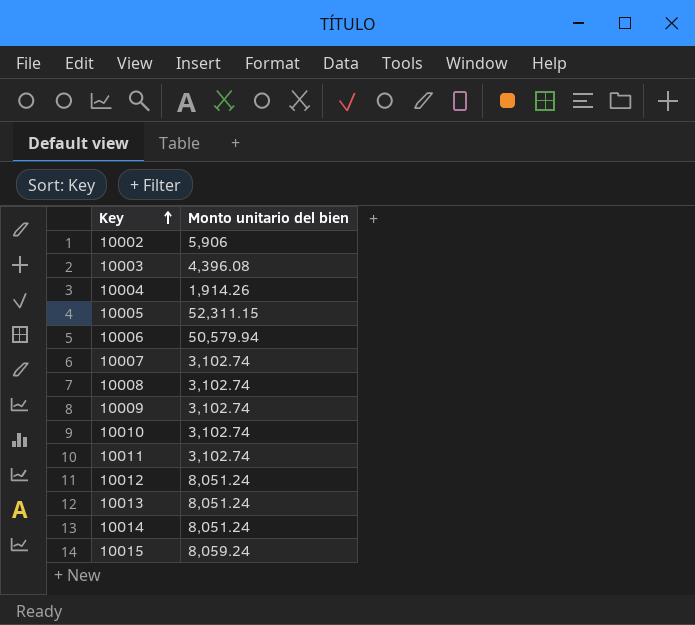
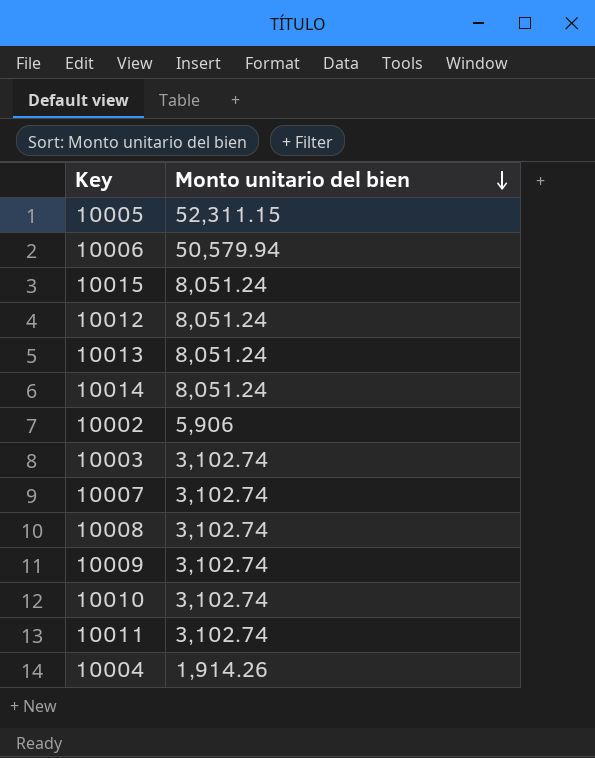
row order: Key ascending -> Monto unitario del bien descending
10015 | Monto unitario del bien: 8,059.24 -> 8,051.24
10003 | Monto unitario del bien: 4,396.08 -> 3,102.74

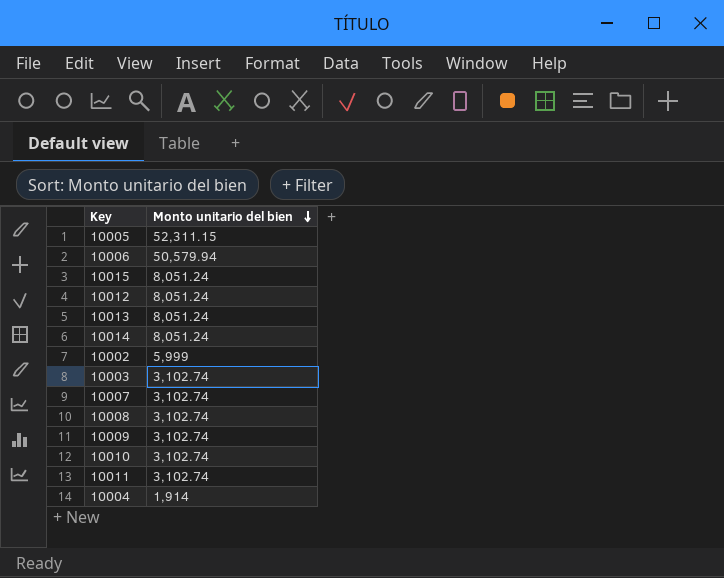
10002 | Monto unitario del bien: 5,906 -> 5,999
10004 | Monto unitario del bien: 1,914.26 -> 1,914

